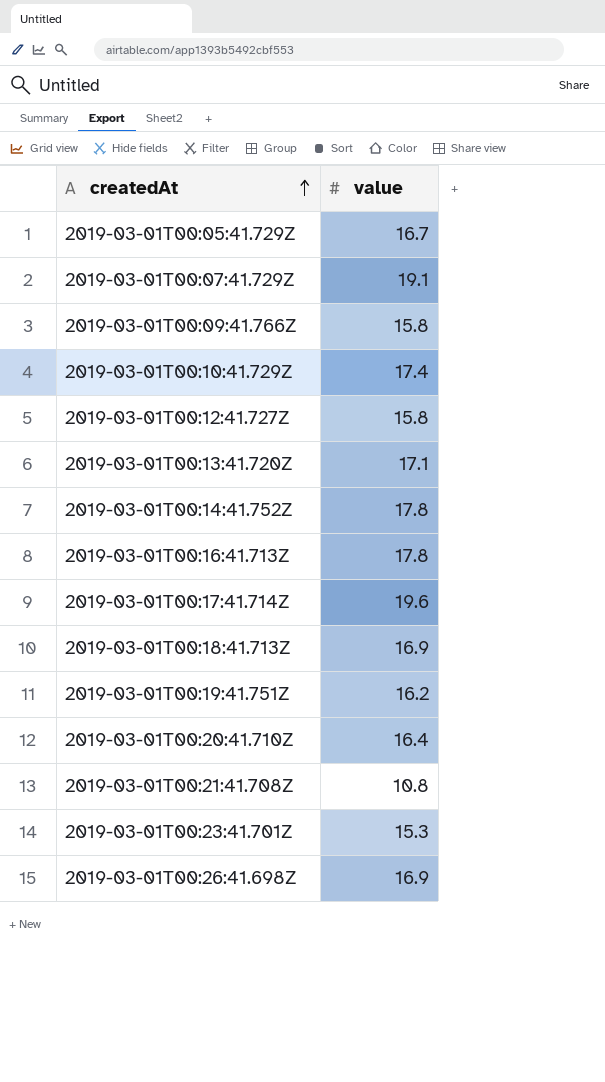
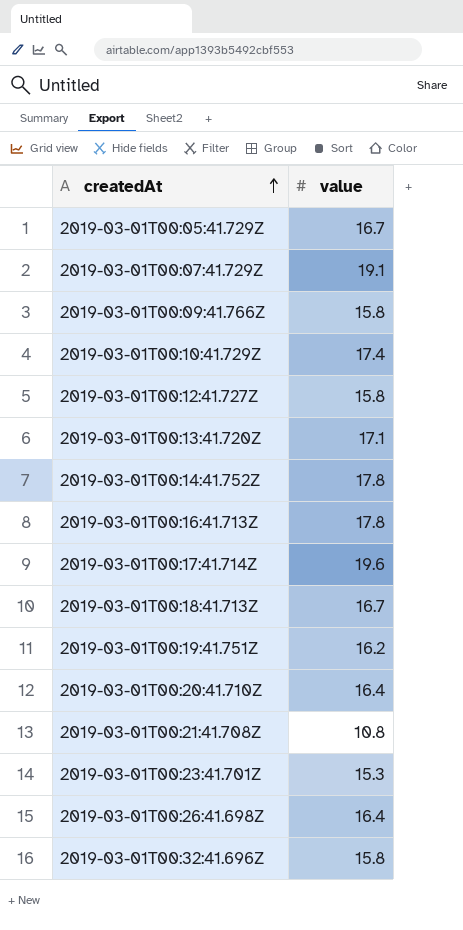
2019-03-01T00:18:41.713Z | value: 16.9 -> 16.7
2019-03-01T00:26:41.698Z | value: 16.9 -> 16.4
row 2019-03-01T00:32:41.696Z: none -> 15.8

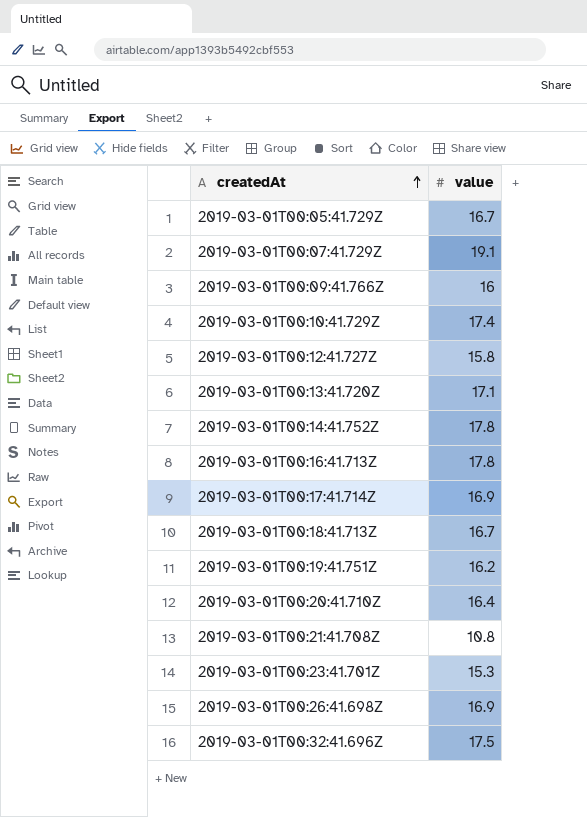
2019-03-01T00:09:41.766Z | value: 15.8 -> 16
2019-03-01T00:17:41.714Z | value: 19.6 -> 16.9
2019-03-01T00:26:41.698Z | value: 16.4 -> 16.9
2019-03-01T00:32:41.696Z | value: 15.8 -> 17.5

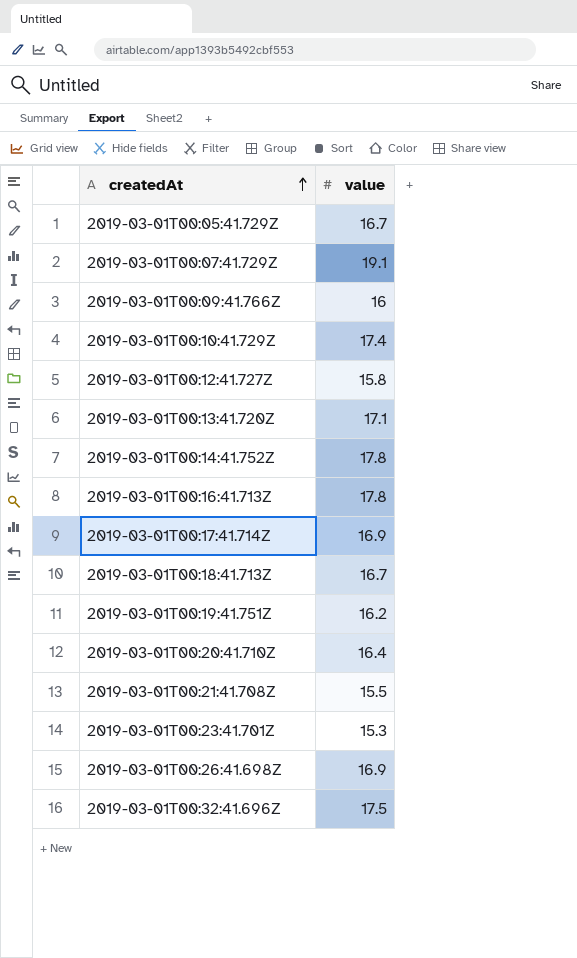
2019-03-01T00:21:41.708Z | value: 10.8 -> 15.5

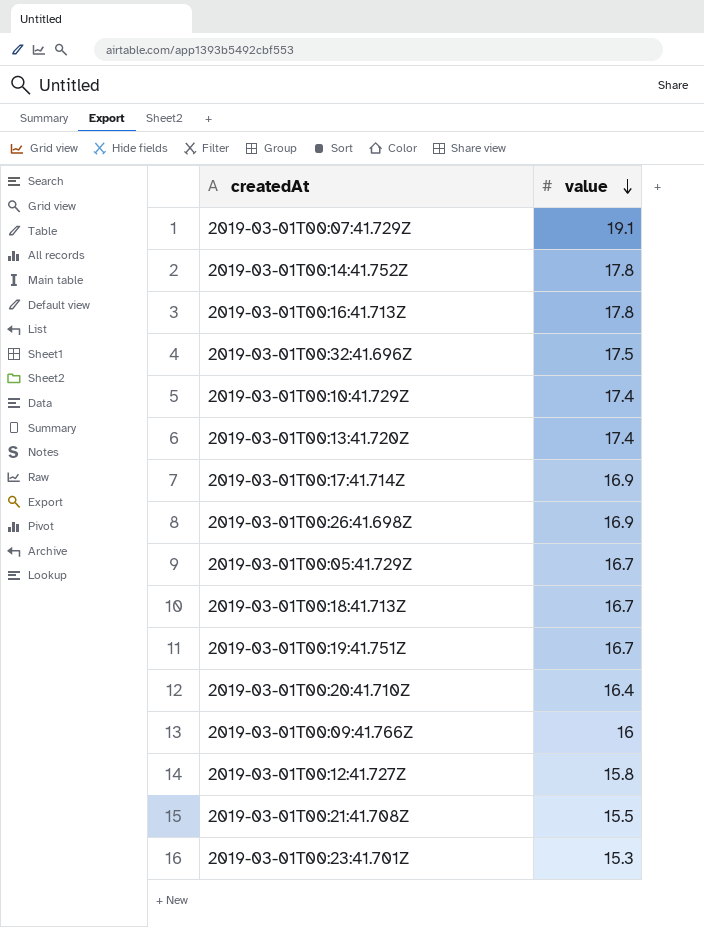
row order: createdAt ascending -> value descending
2019-03-01T00:13:41.720Z | value: 17.1 -> 17.4
2019-03-01T00:19:41.751Z | value: 16.2 -> 16.7

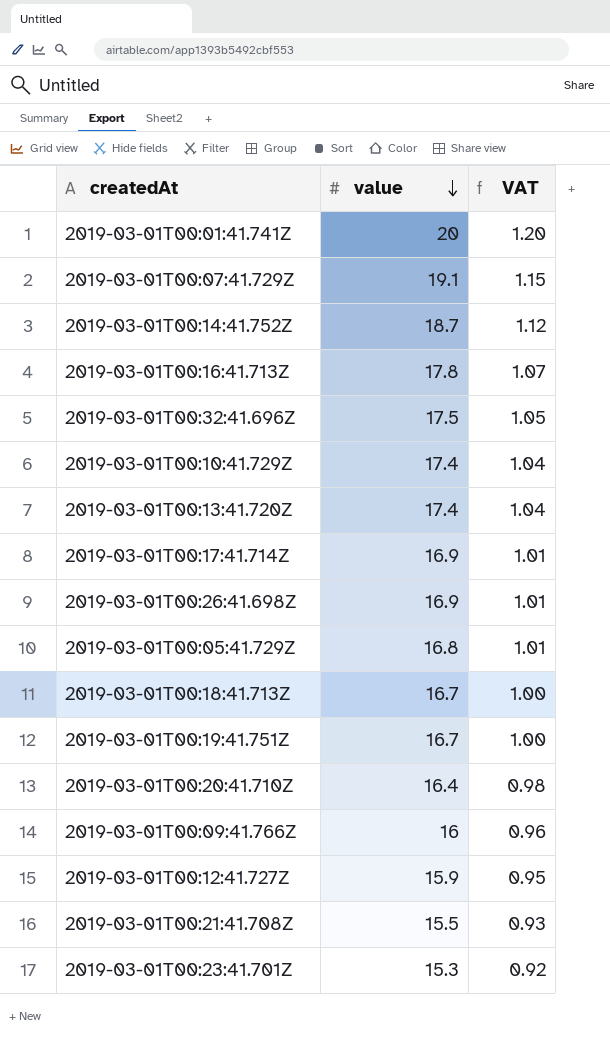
column VAT | formula: none -> [value] * 0.06
row 2019-03-01T00:01:41.741Z: none -> 20 | 1.20
2019-03-01T00:14:41.752Z | value: 17.8 -> 18.7
2019-03-01T00:05:41.729Z | value: 16.7 -> 16.8
2019-03-01T00:12:41.727Z | value: 15.8 -> 15.9

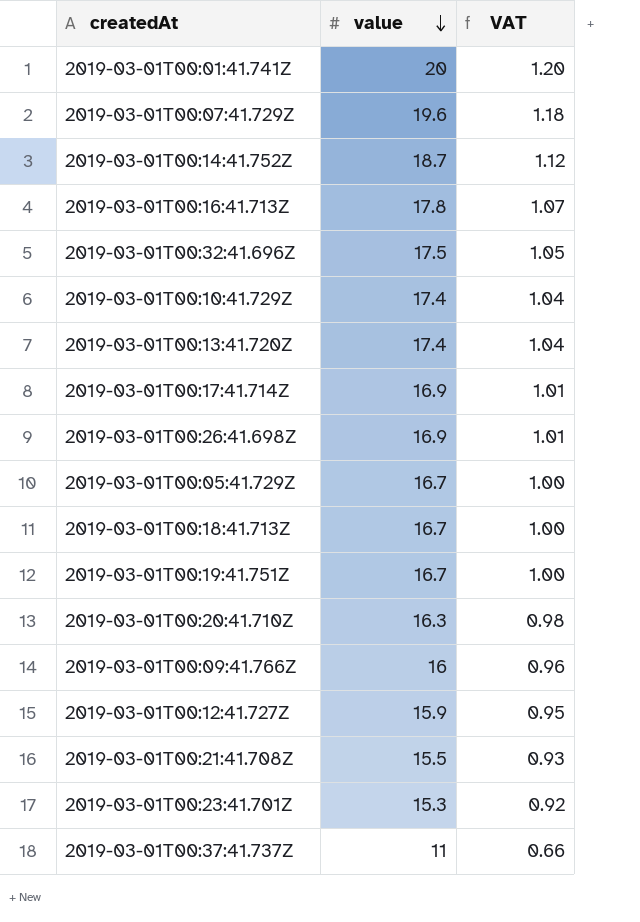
2019-03-01T00:07:41.729Z | value: 19.1 -> 19.6
2019-03-01T00:07:41.729Z | VAT: 1.15 -> 1.18
2019-03-01T00:05:41.729Z | value: 16.8 -> 16.7
2019-03-01T00:05:41.729Z | VAT: 1.01 -> 1.00
2019-03-01T00:20:41.710Z | value: 16.4 -> 16.3
row 2019-03-01T00:37:41.737Z: none -> 11 | 0.66

